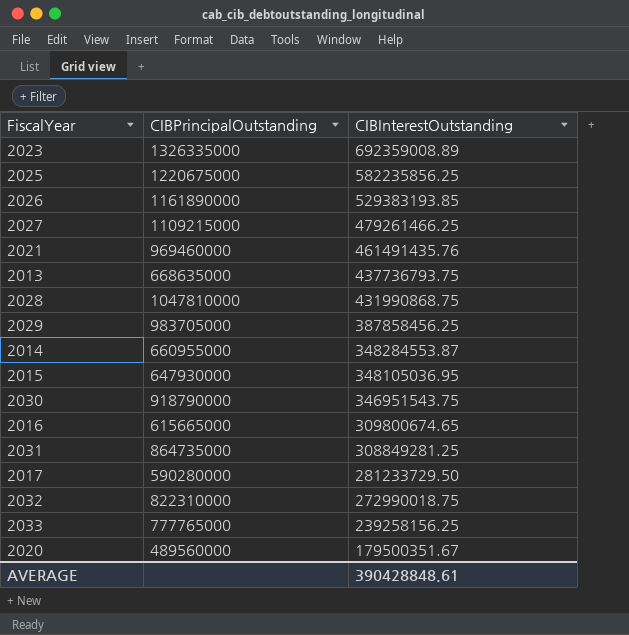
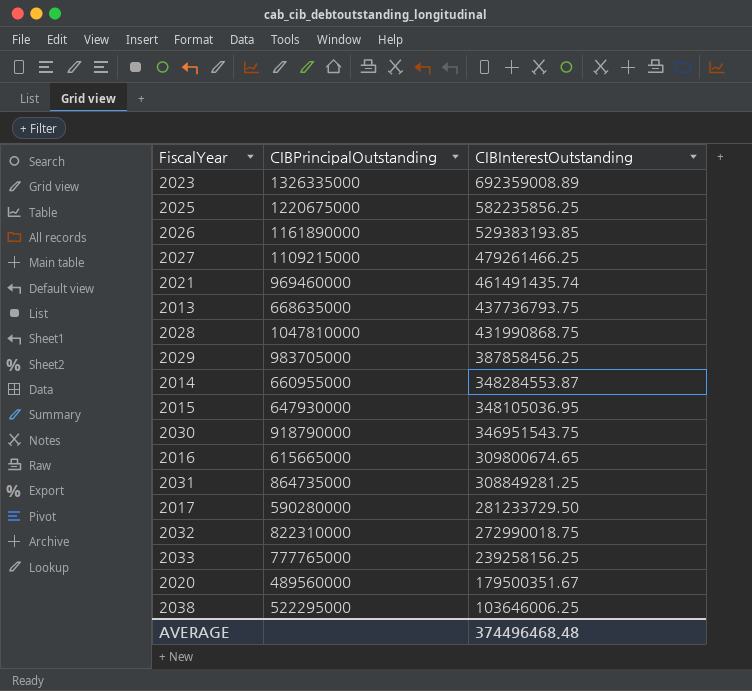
2021 | CIBInterestOutstanding: 461491435.76 -> 461491435.74
row 2038: none -> 522295000 | 103646006.25
AVERAGE | CIBInterestOutstanding: 390428848.61 -> 374496468.48

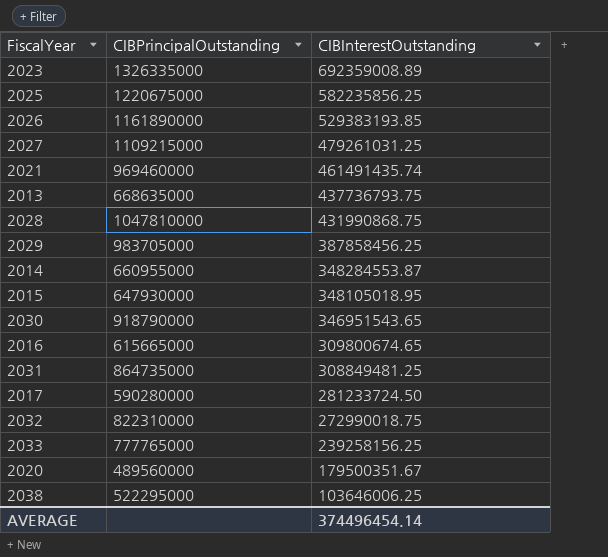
2027 | CIBInterestOutstanding: 479261466.25 -> 479261031.25
2015 | CIBInterestOutstanding: 348105036.95 -> 348105018.95
2030 | CIBInterestOutstanding: 346951543.75 -> 346951543.65
2031 | CIBInterestOutstanding: 308849281.25 -> 308849481.25
2017 | CIBInterestOutstanding: 281233729.50 -> 281233724.50
AVERAGE | CIBInterestOutstanding: 374496468.48 -> 374496454.14

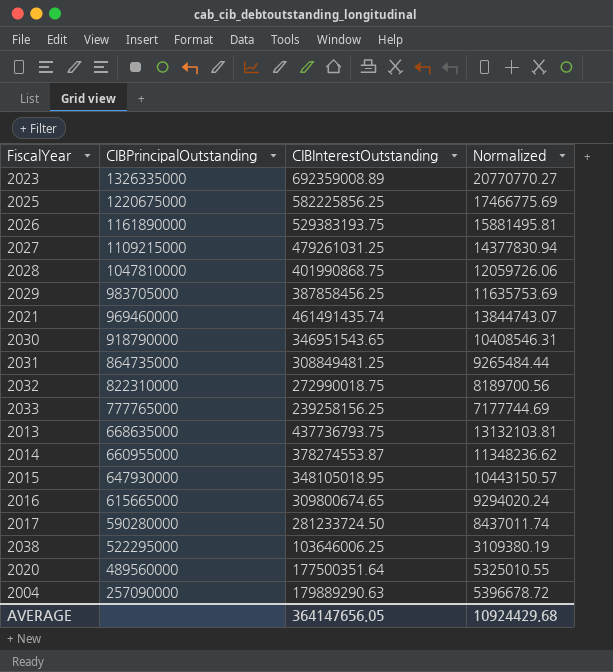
row order: CIBInterestOutstanding descending -> CIBPrincipalOutstanding descending
column Normalized | formula: none -> [CIBInterestOutstanding] * 0.03
2025 | CIBInterestOutstanding: 582235856.25 -> 582225856.25
2026 | CIBInterestOutstanding: 529383193.85 -> 529383193.75
2028 | CIBInterestOutstanding: 431990868.75 -> 401990868.75
2014 | CIBInterestOutstanding: 348284553.87 -> 378274553.87
2020 | CIBInterestOutstanding: 179500351.67 -> 177500351.64
row 2004: none -> 257090000 | 179889290.63 | 5396678.72
AVERAGE | CIBInterestOutstanding: 374496454.14 -> 364147656.05

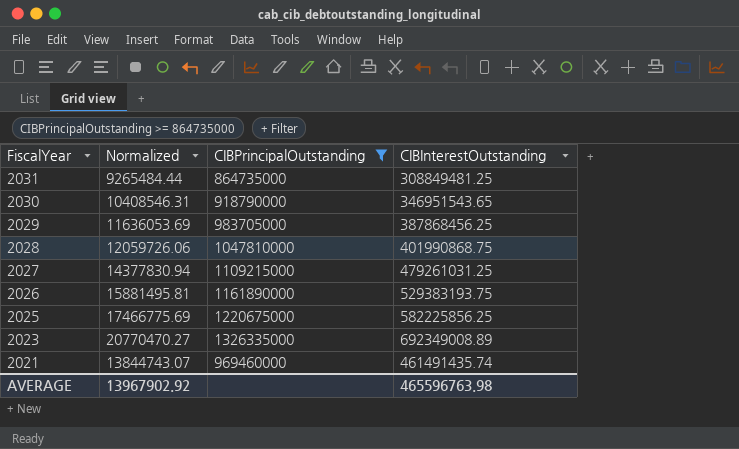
filter: none -> CIBPrincipalOutstanding >= 864735000
row order: CIBPrincipalOutstanding descending -> FiscalYear descending
column Normalized | position: 4 -> 2
2029 | Normalized: 11635753.69 -> 11636053.69
2029 | CIBInterestOutstanding: 387858456.25 -> 387868456.25
2023 | Normalized: 20770770.27 -> 20770470.27
2023 | CIBInterestOutstanding: 692359008.89 -> 692349008.89
AVERAGE | Normalized: 10924429.68 -> 13967902.92
AVERAGE | CIBInterestOutstanding: 364147656.05 -> 465596763.98

